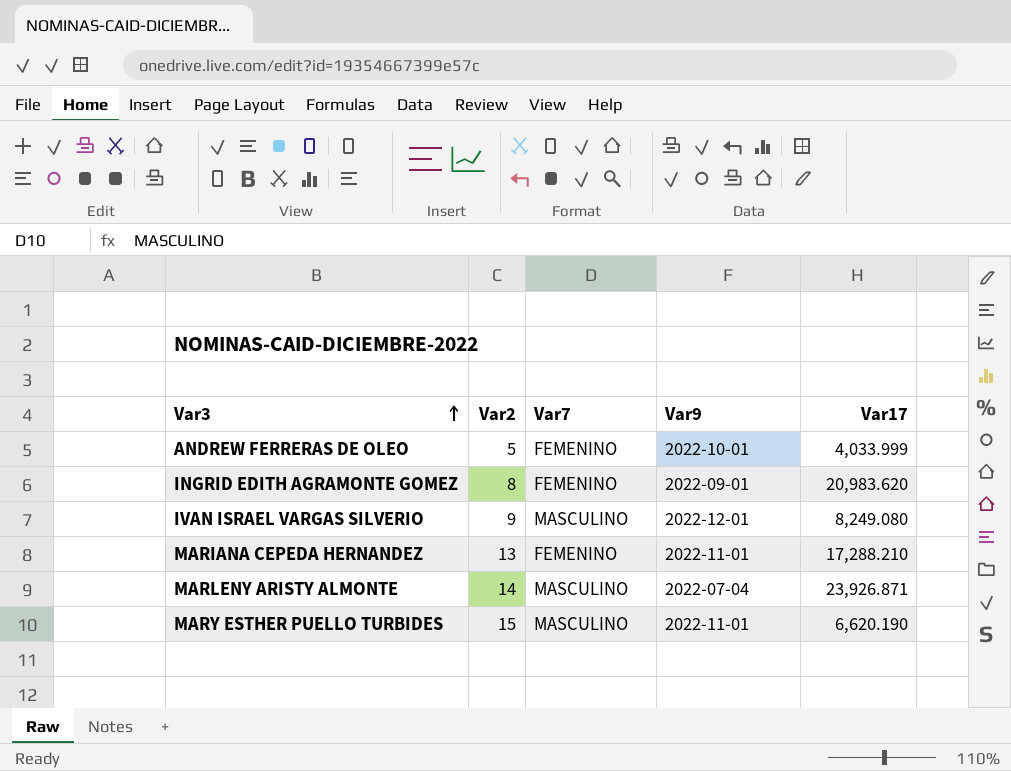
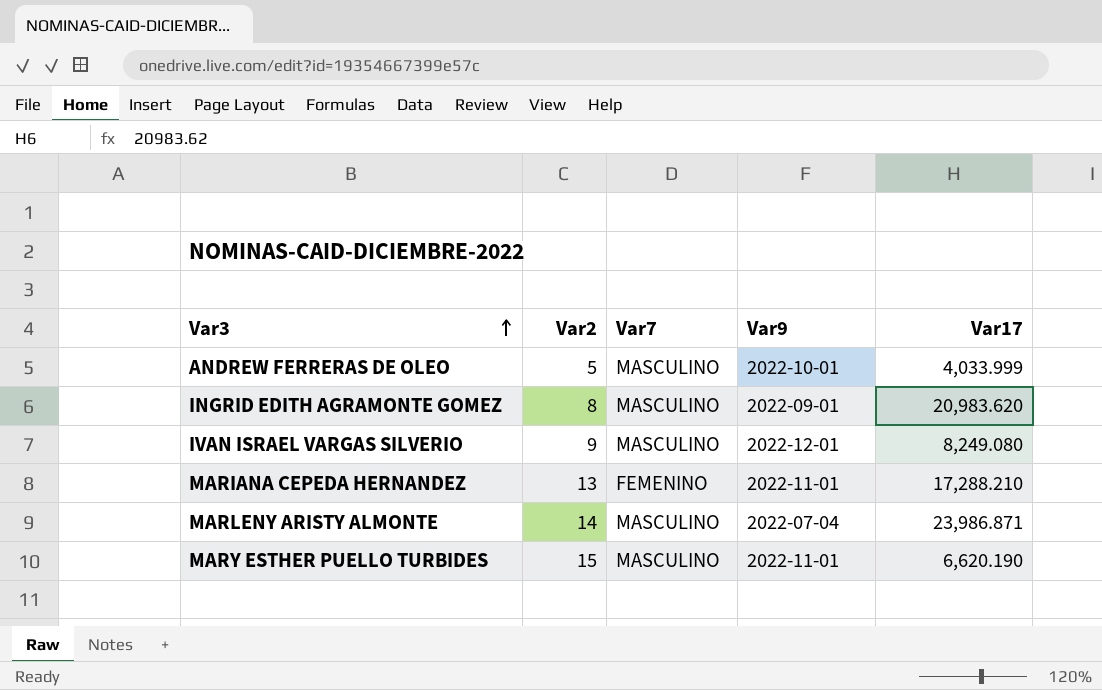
ANDREW FERRERAS DE OLEO | Var7: FEMENINO -> MASCULINO
INGRID EDITH AGRAMONTE GOMEZ | Var7: FEMENINO -> MASCULINO
MARLENY ARISTY ALMONTE | Var17: 23,926.871 -> 23,986.871

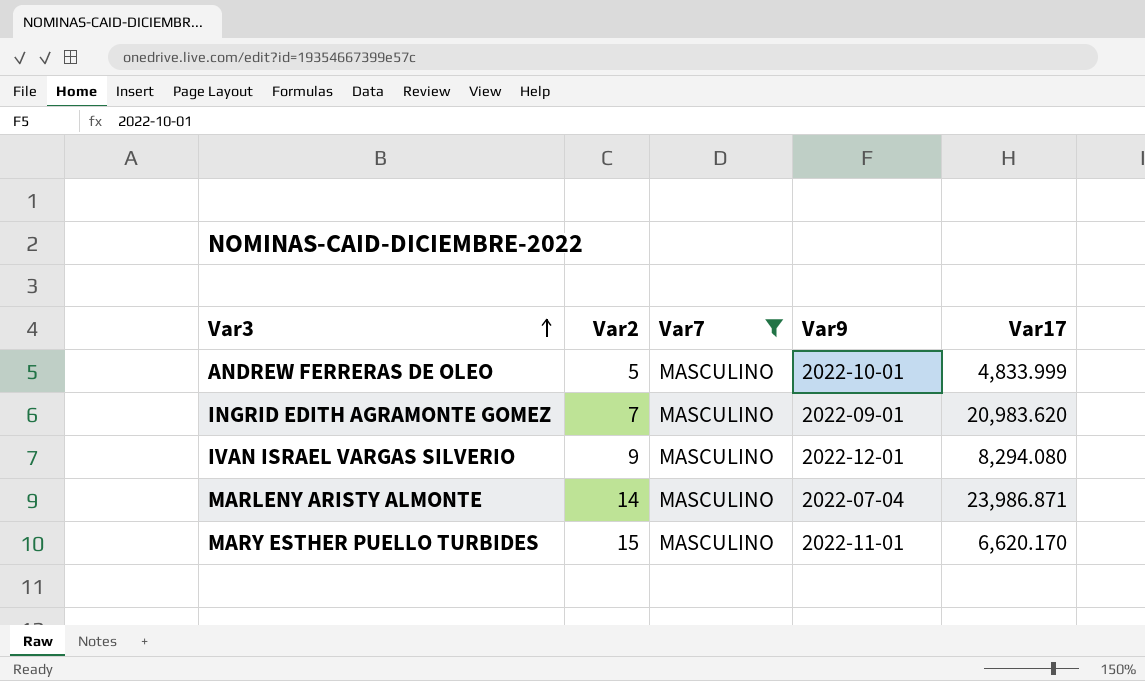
filter: none -> Var7 = MASCULINO
ANDREW FERRERAS DE OLEO | Var17: 4,033.999 -> 4,833.999
INGRID EDITH AGRAMONTE GOMEZ | Var2: 8 -> 7
IVAN ISRAEL VARGAS SILVERIO | Var17: 8,249.080 -> 8,294.080
MARY ESTHER PUELLO TURBIDES | Var17: 6,620.190 -> 6,620.170

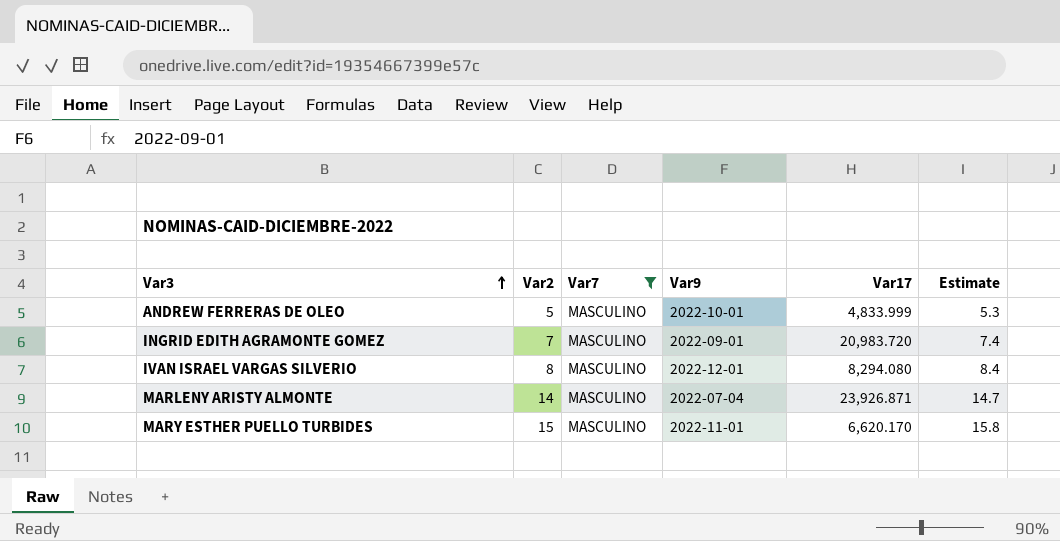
column Estimate | formula: none -> [Var2] * 1.05
INGRID EDITH AGRAMONTE GOMEZ | Var17: 20,983.620 -> 20,983.720
IVAN ISRAEL VARGAS SILVERIO | Var2: 9 -> 8
MARLENY ARISTY ALMONTE | Var17: 23,986.871 -> 23,926.871

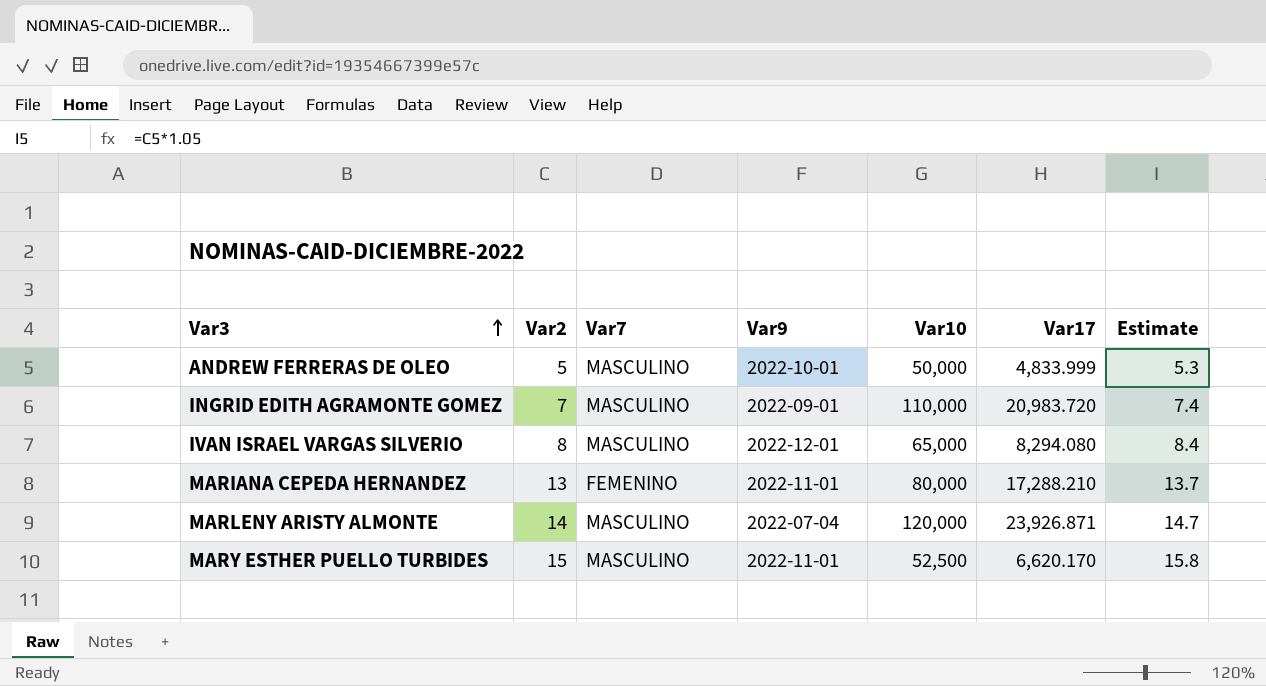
filter: Var7 = MASCULINO -> none
column Var10 | position: none -> 5

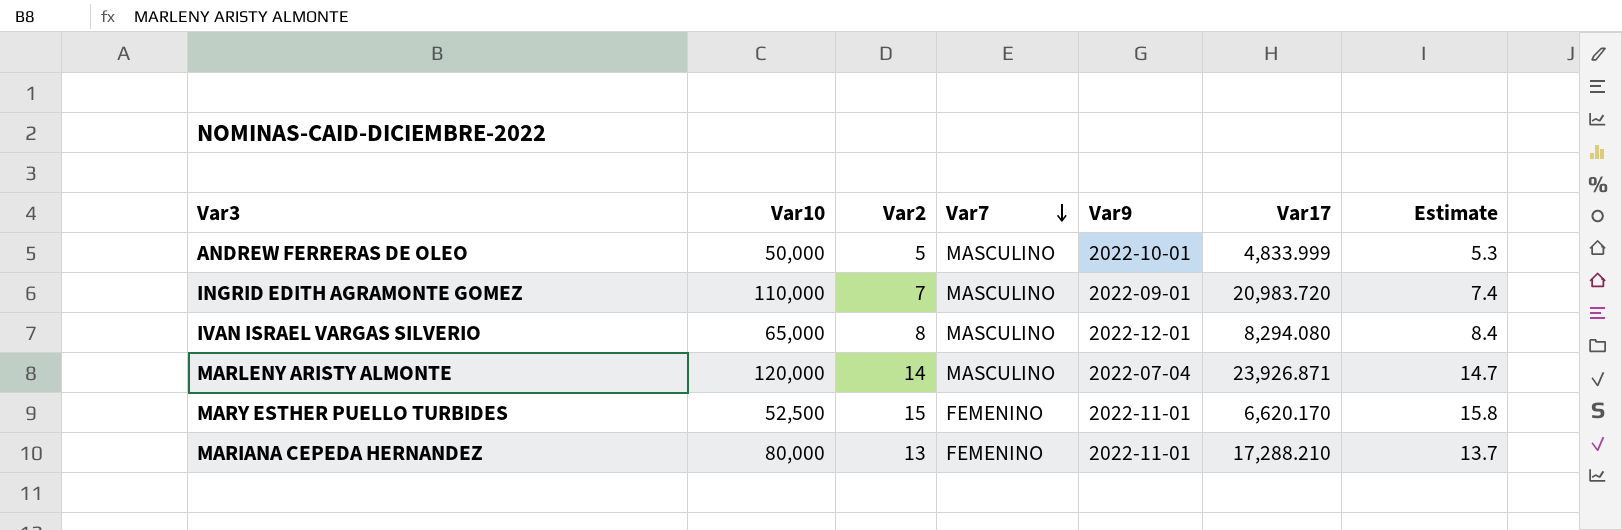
row order: Var3 ascending -> Var7 descending
column Var10 | position: 5 -> 2
MARY ESTHER PUELLO TURBIDES | Var7: MASCULINO -> FEMENINO

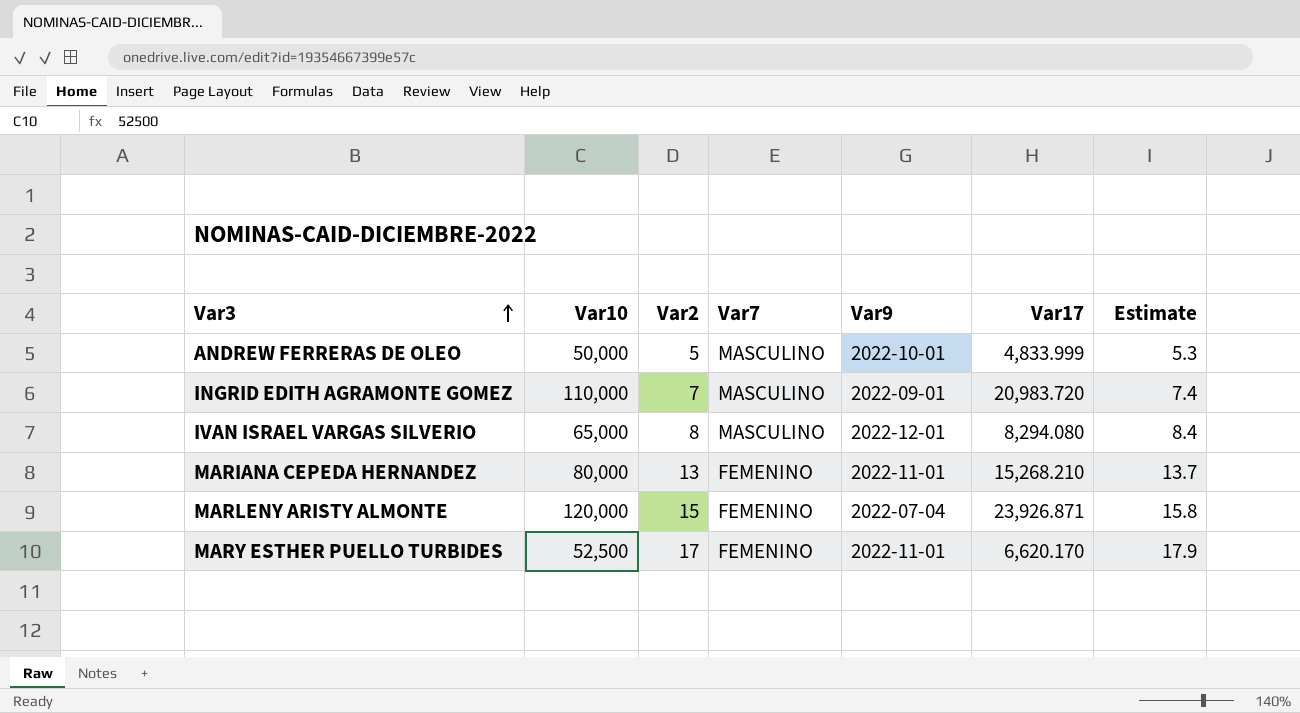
row order: Var7 descending -> Var3 ascending
MARIANA CEPEDA HERNANDEZ | Var17: 17,288.210 -> 15,268.210
MARLENY ARISTY ALMONTE | Var2: 14 -> 15
MARLENY ARISTY ALMONTE | Var7: MASCULINO -> FEMENINO
MARLENY ARISTY ALMONTE | Estimate: 14.7 -> 15.8
MARY ESTHER PUELLO TURBIDES | Var2: 15 -> 17
MARY ESTHER PUELLO TURBIDES | Estimate: 15.8 -> 17.9

